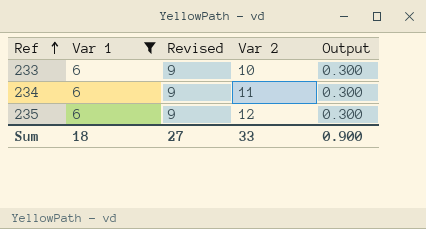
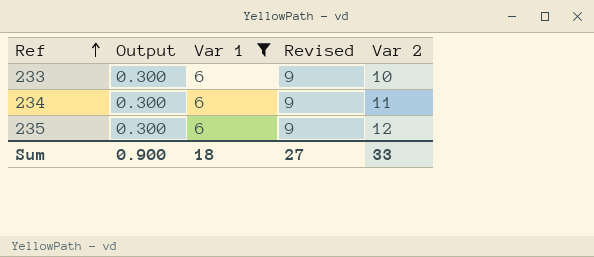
column Output | position: 5 -> 2

